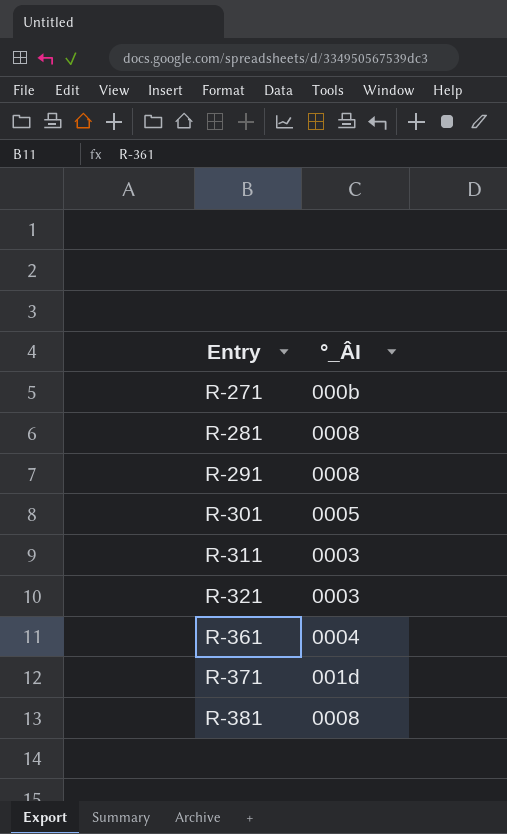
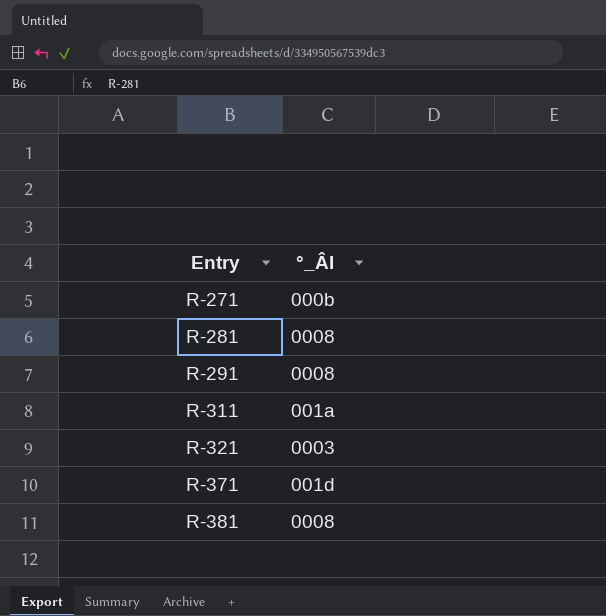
row R-301: 0005 -> none
row R-361: 0004 -> none
R-311 | °_ÂI: 0003 -> 001a

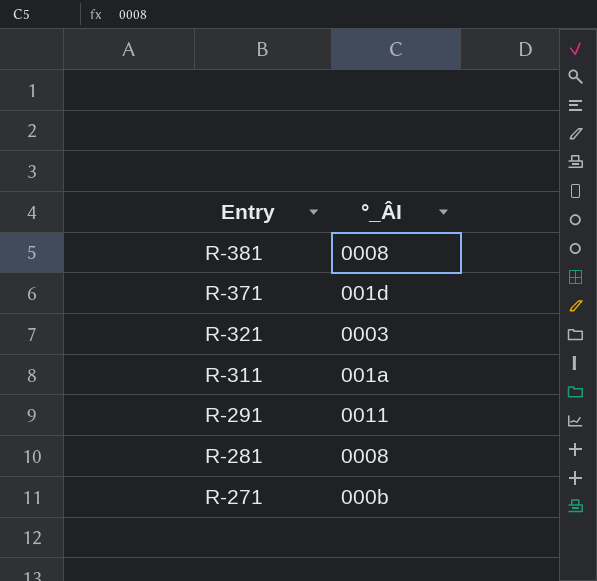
row order: Entry ascending -> Entry descending
R-291 | °_ÂI: 0008 -> 0011

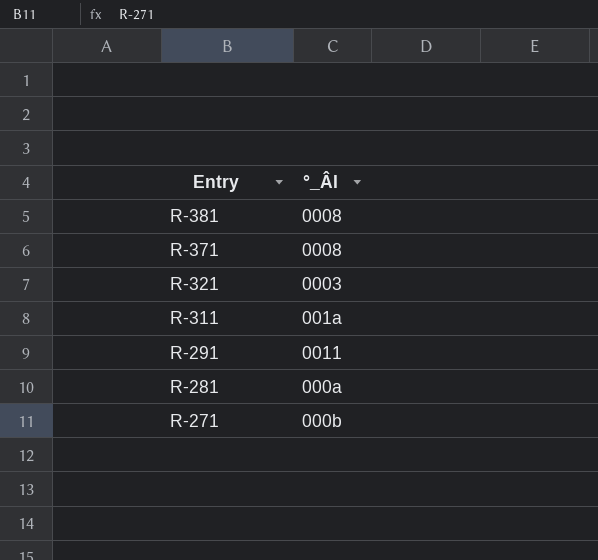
R-371 | °_ÂI: 001d -> 0008
R-281 | °_ÂI: 0008 -> 000a

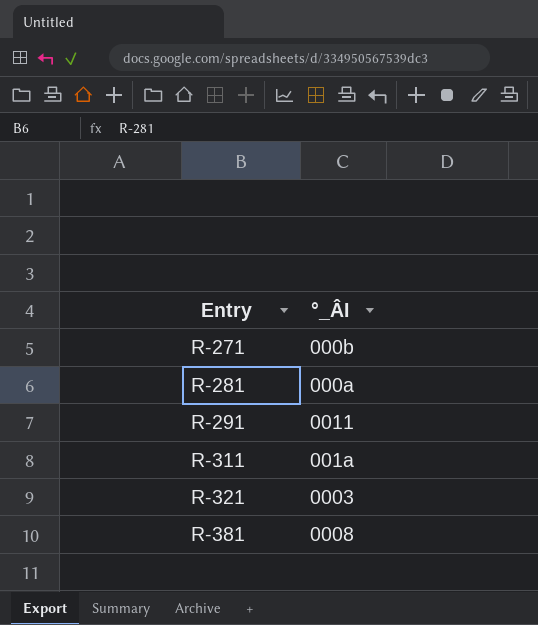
row order: Entry descending -> Entry ascending
row R-371: 0008 -> none

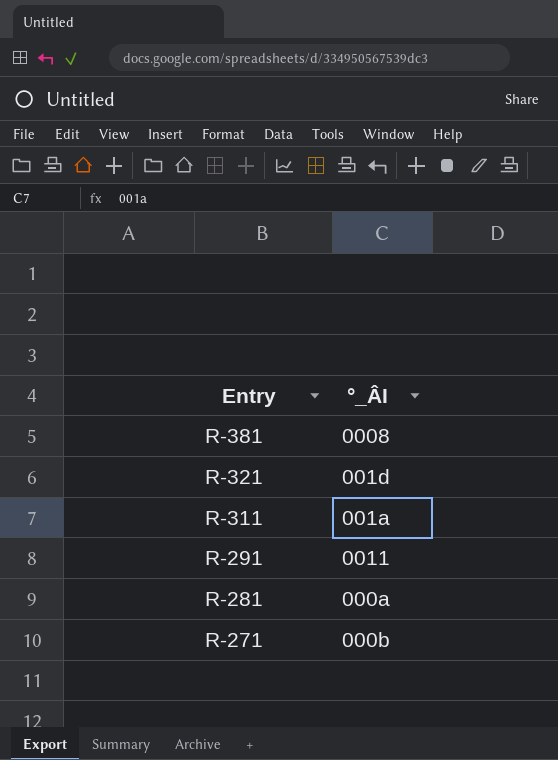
row order: Entry ascending -> Entry descending
R-321 | °_ÂI: 0003 -> 001d

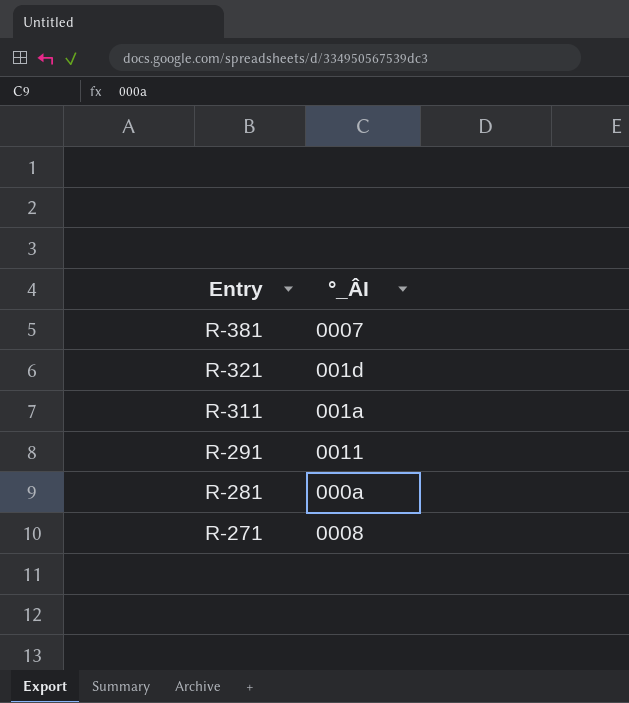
R-381 | °_ÂI: 0008 -> 0007
R-271 | °_ÂI: 000b -> 0008

